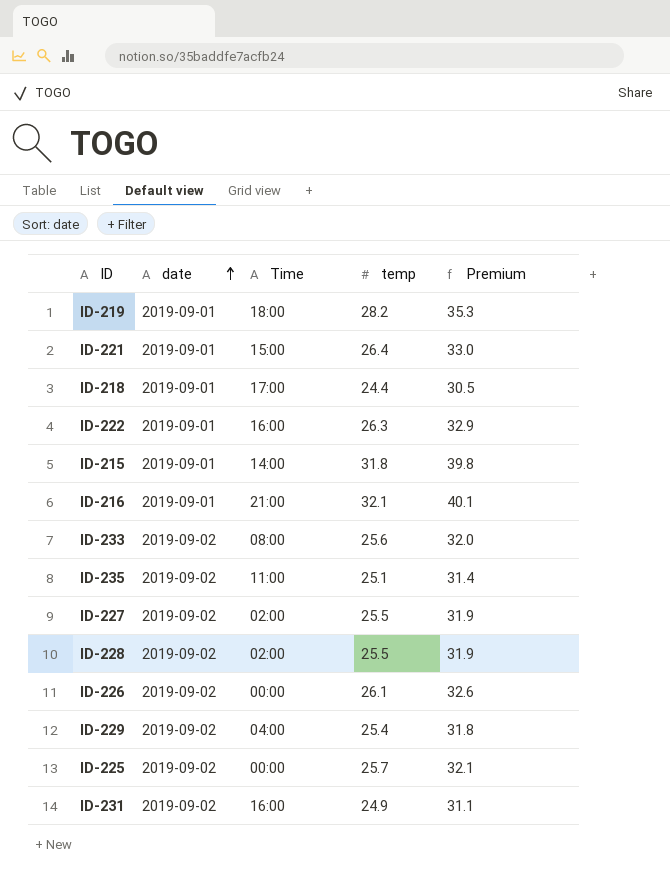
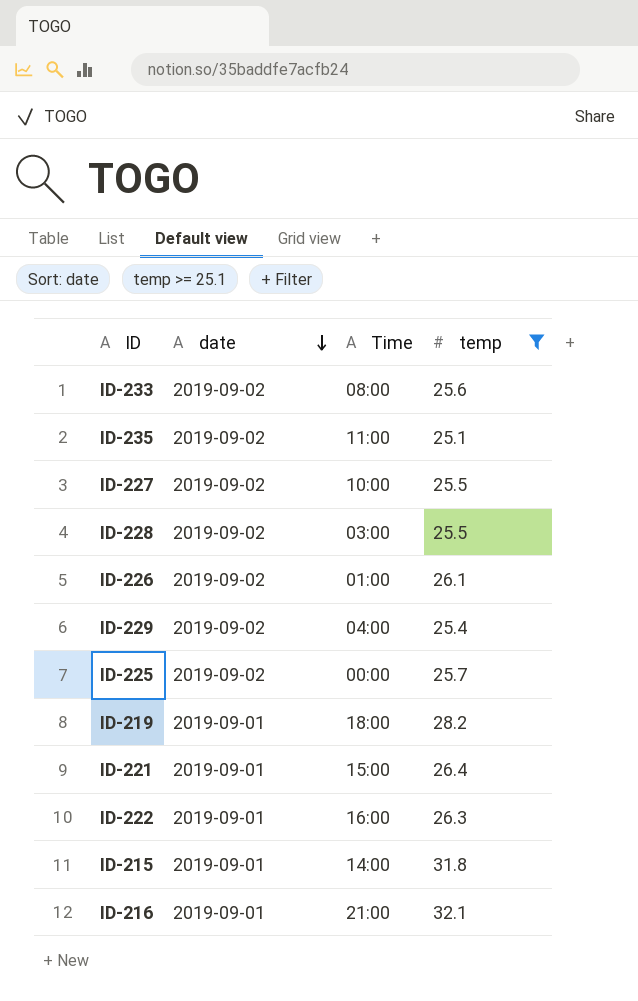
filter: none -> temp >= 25.1
row order: date ascending -> date descending
column Premium | formula: [temp] * 1.25 -> none
ID-227 | Time: 02:00 -> 10:00
ID-228 | Time: 02:00 -> 03:00
ID-226 | Time: 00:00 -> 01:00

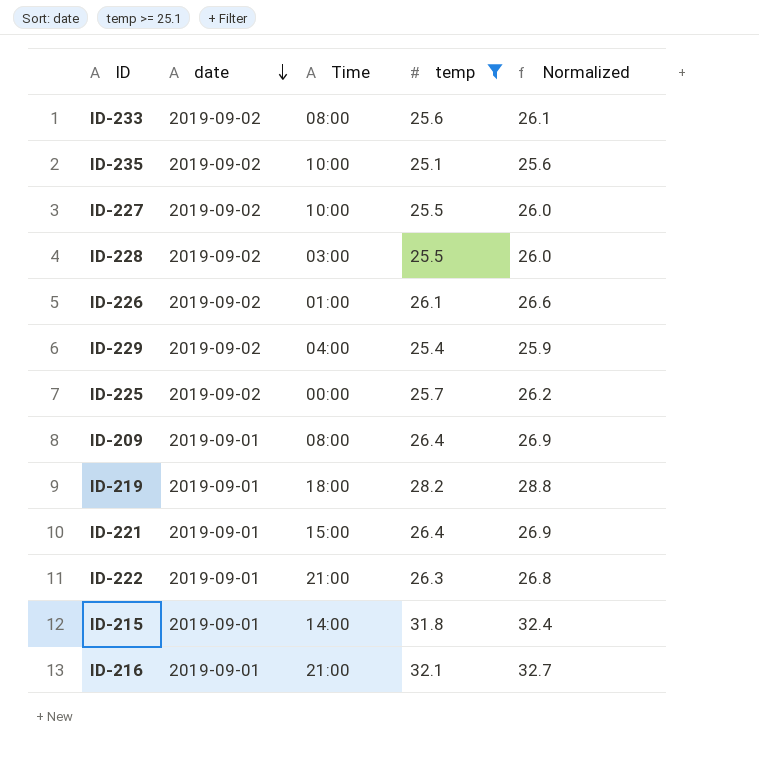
column Normalized | formula: none -> [temp] * 1.02
ID-235 | Time: 11:00 -> 10:00
row ID-209: none -> 2019-09-01 | 08:00 | 26.4 | 26.9
ID-222 | Time: 16:00 -> 21:00

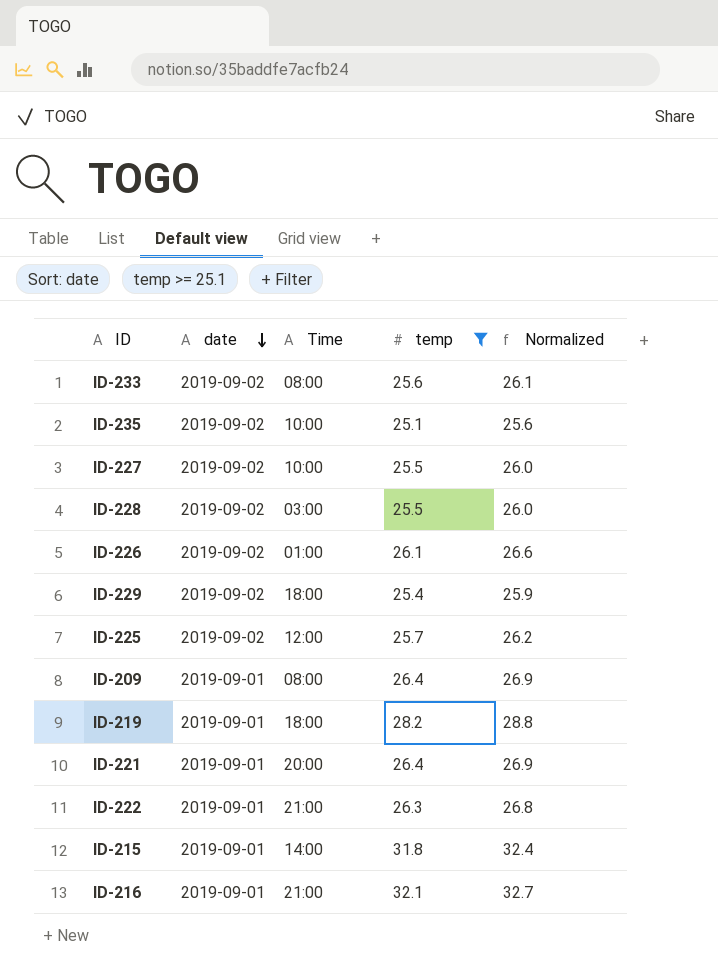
ID-229 | Time: 04:00 -> 18:00
ID-225 | Time: 00:00 -> 12:00
ID-221 | Time: 15:00 -> 20:00

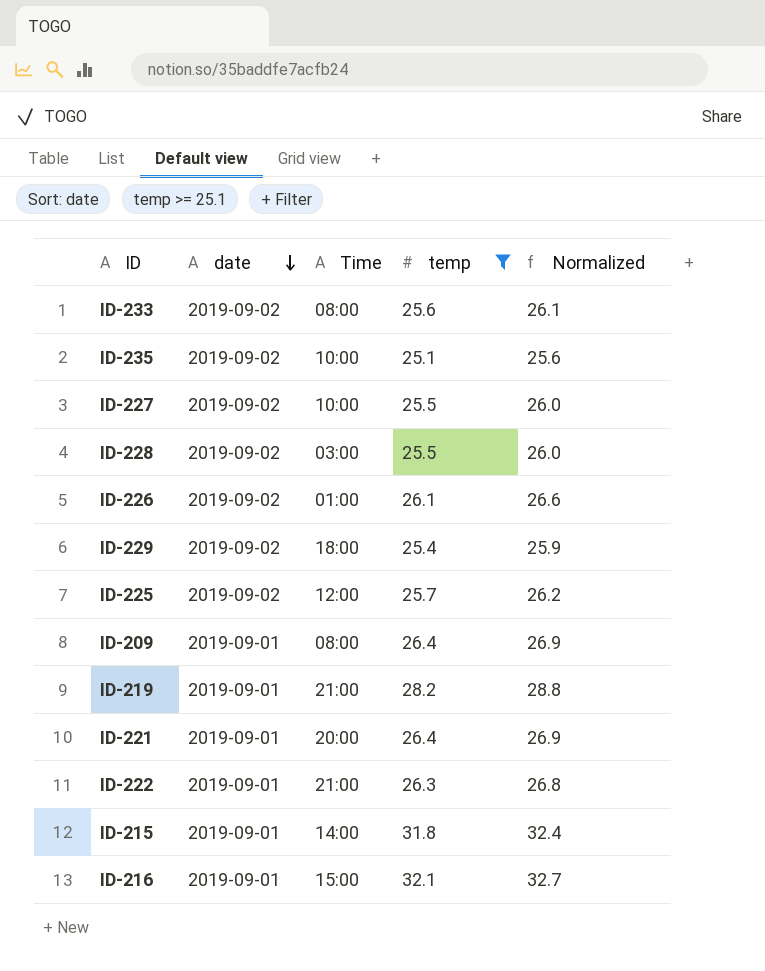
ID-219 | Time: 18:00 -> 21:00
ID-216 | Time: 21:00 -> 15:00

